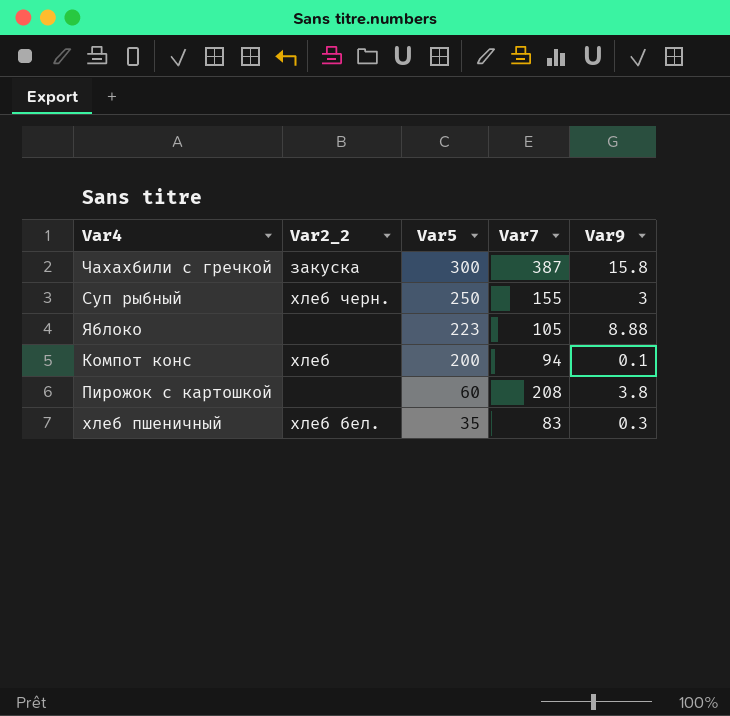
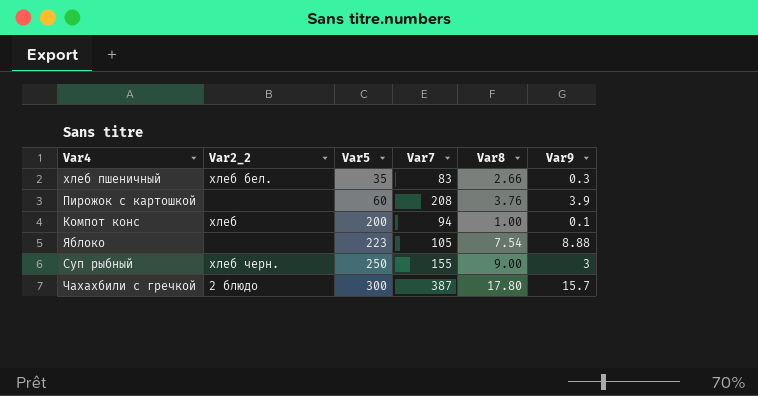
row order: Var5 descending -> Var5 ascending
column Var8 | position: none -> 5
Пирожок с картошкой | Var9: 3.8 -> 3.9
Чахахбили с гречкой | Var2_2: закуска -> 2 блюдо
Чахахбили с гречкой | Var9: 15.8 -> 15.7

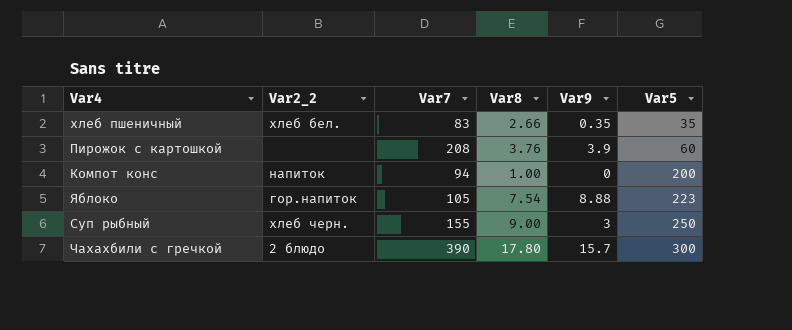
column Var5 | position: 3 -> 6
хлеб пшеничный | Var9: 0.3 -> 0.35
Компот конс | Var2_2: хлеб -> напиток
Компот конс | Var9: 0.1 -> 0
Яблоко | Var2_2: none -> гор.напиток
Чахахбили с гречкой | Var7: 387 -> 390

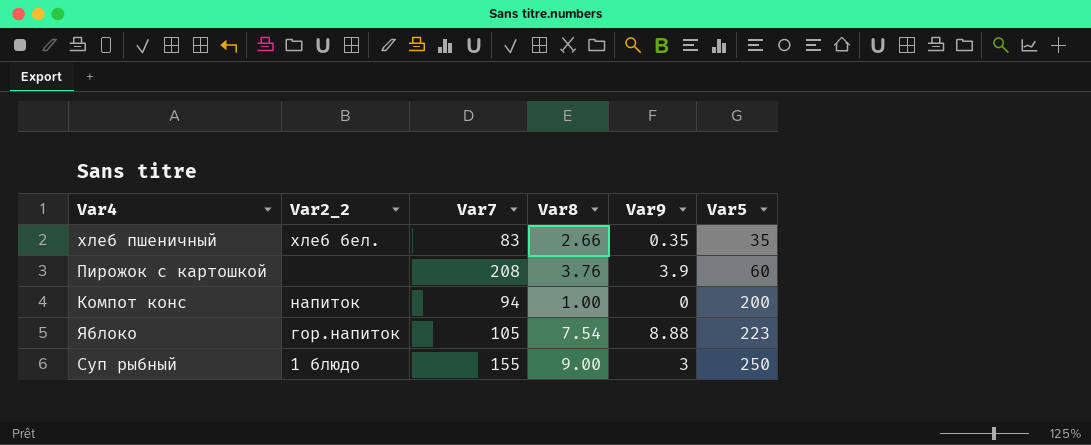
row Чахахбили с гречкой: 2 блюдо | 390 | 17.80 | 15.7 | 300 -> none
Суп рыбный | Var2_2: хлеб черн. -> 1 блюдо

